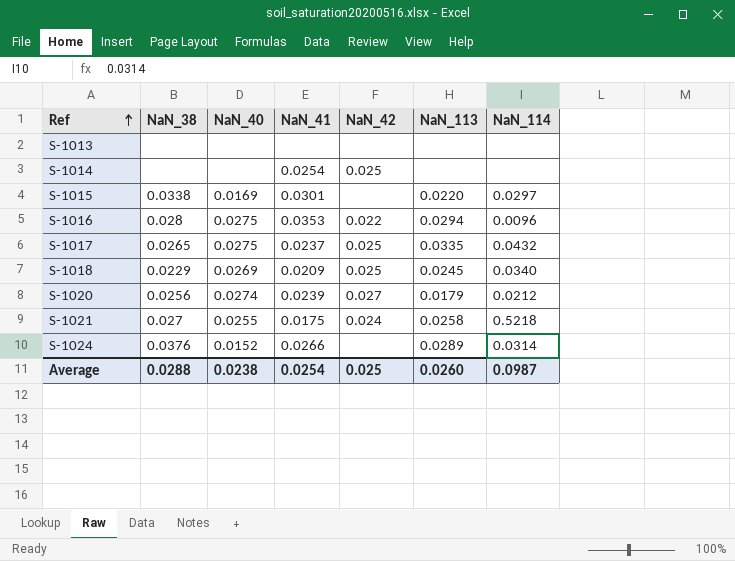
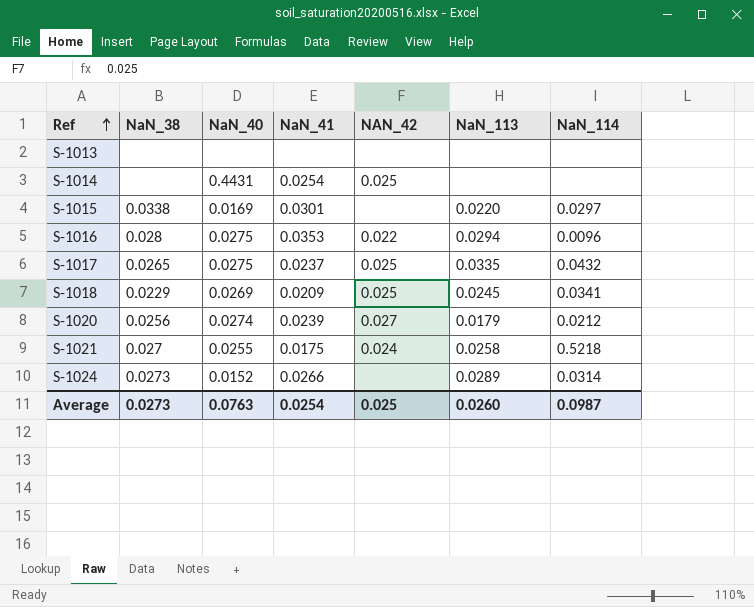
column name: NaN_42 -> NAN_42
S-1014 | NaN_40: none -> 0.4431
S-1018 | NaN_114: 0.0340 -> 0.0341
S-1024 | NaN_38: 0.0376 -> 0.0273
Average | NaN_38: 0.0288 -> 0.0273
Average | NaN_40: 0.0238 -> 0.0763

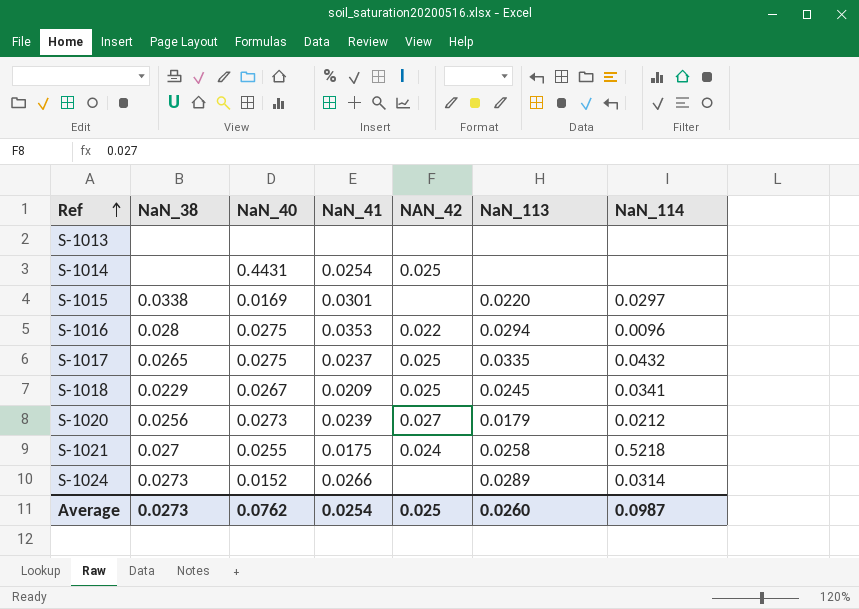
S-1018 | NaN_40: 0.0269 -> 0.0267
S-1020 | NaN_40: 0.0274 -> 0.0273
Average | NaN_40: 0.0763 -> 0.0762

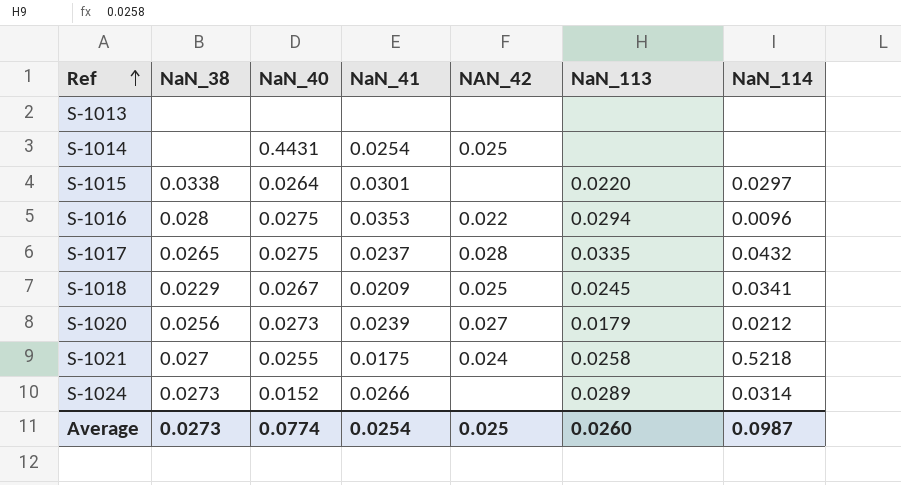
S-1015 | NaN_40: 0.0169 -> 0.0264
S-1017 | NAN_42: 0.025 -> 0.028
Average | NaN_40: 0.0762 -> 0.0774

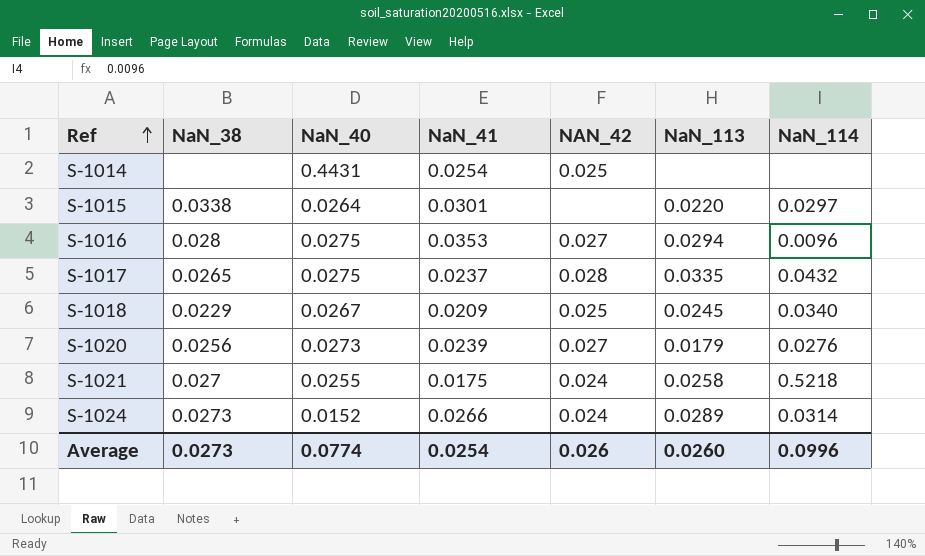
row S-1013: none | none | none | none | none | none -> none
S-1016 | NAN_42: 0.022 -> 0.027
S-1018 | NaN_114: 0.0341 -> 0.0340
S-1020 | NaN_114: 0.0212 -> 0.0276
S-1024 | NAN_42: none -> 0.024
Average | NAN_42: 0.025 -> 0.026
Average | NaN_114: 0.0987 -> 0.0996

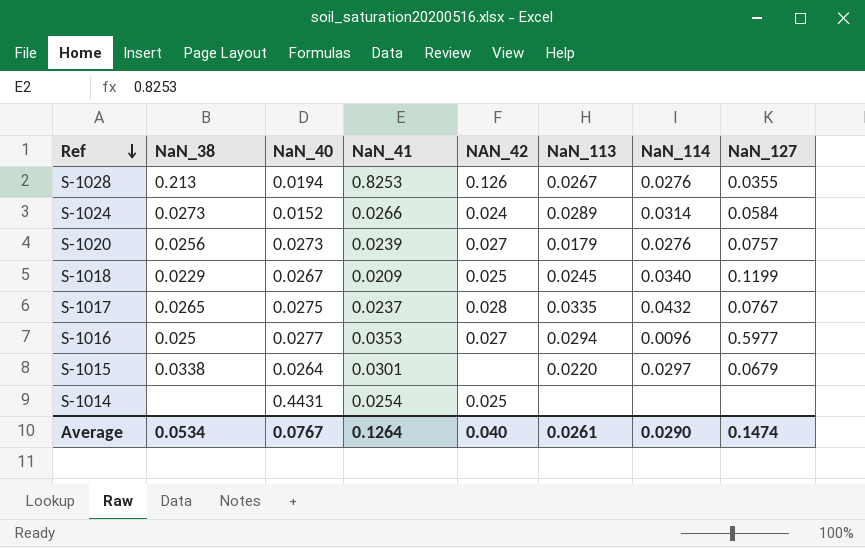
row order: Ref ascending -> Ref descending
column NaN_127 | position: none -> 8
row S-1021: 0.027 | 0.0255 | 0.0175 | 0.024 | 0.0258 | 0.5218 -> none
row S-1028: none -> 0.213 | 0.0194 | 0.8253 | 0.126 | 0.0267 | 0.0276 | 0.0355
S-1016 | NaN_38: 0.028 -> 0.025
S-1016 | NaN_40: 0.0275 -> 0.0277
Average | NaN_38: 0.0273 -> 0.0534
Average | NaN_40: 0.0774 -> 0.0767
Average | NaN_41: 0.0254 -> 0.1264
Average | NAN_42: 0.026 -> 0.040
Average | NaN_113: 0.0260 -> 0.0261
Average | NaN_114: 0.0996 -> 0.0290

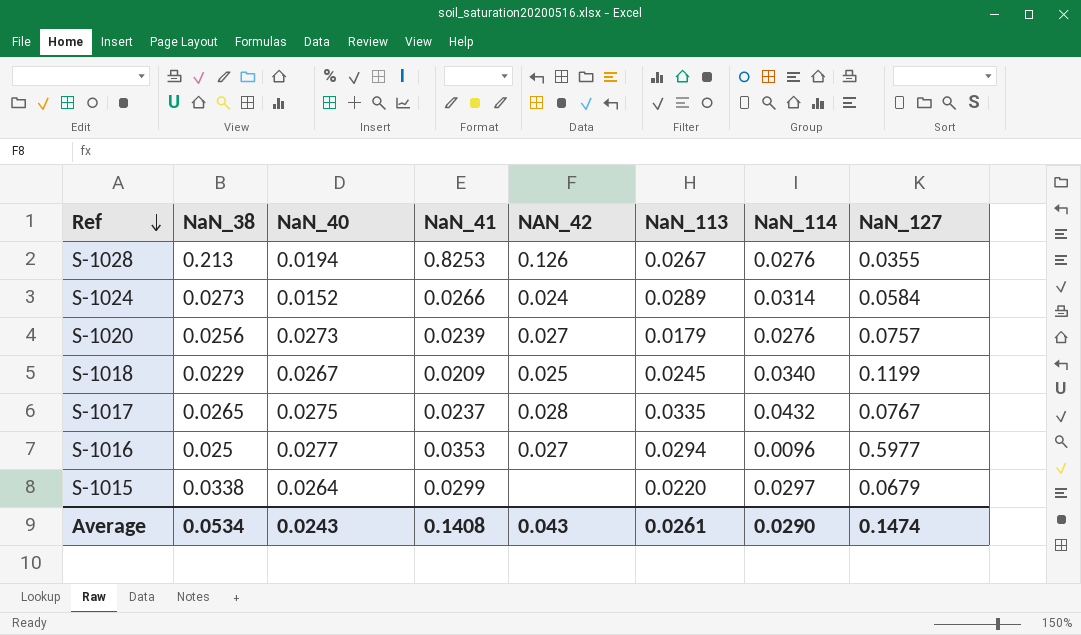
row S-1014: none | 0.4431 | 0.0254 | 0.025 | none | none | none -> none
S-1015 | NaN_41: 0.0301 -> 0.0299
Average | NaN_40: 0.0767 -> 0.0243
Average | NaN_41: 0.1264 -> 0.1408
Average | NAN_42: 0.040 -> 0.043

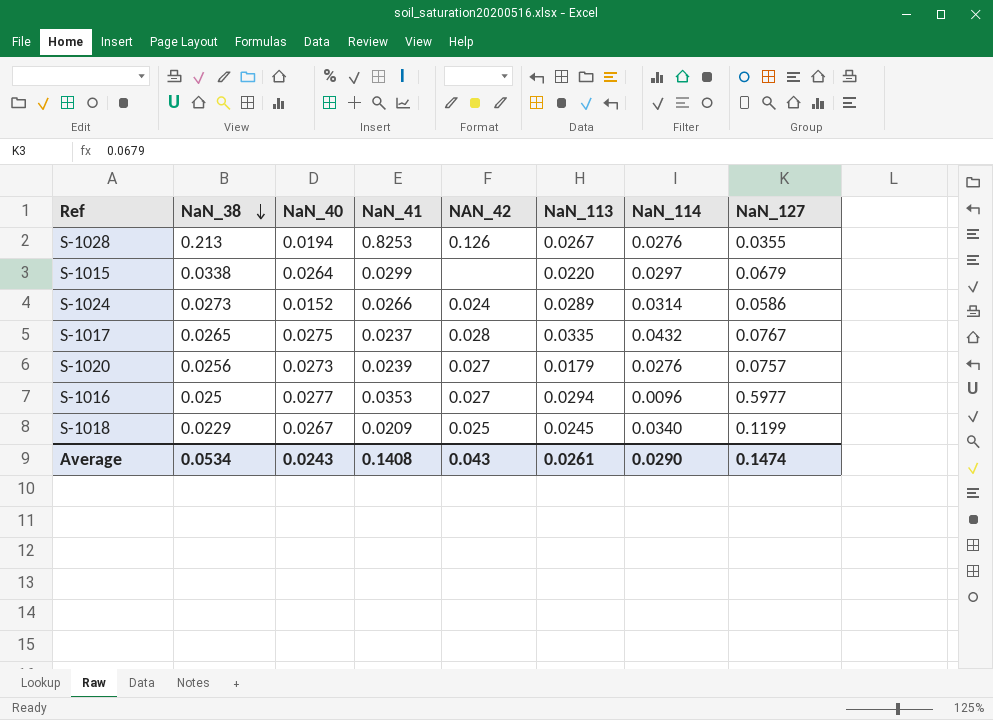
row order: Ref descending -> NaN_38 descending
S-1024 | NaN_127: 0.0584 -> 0.0586

